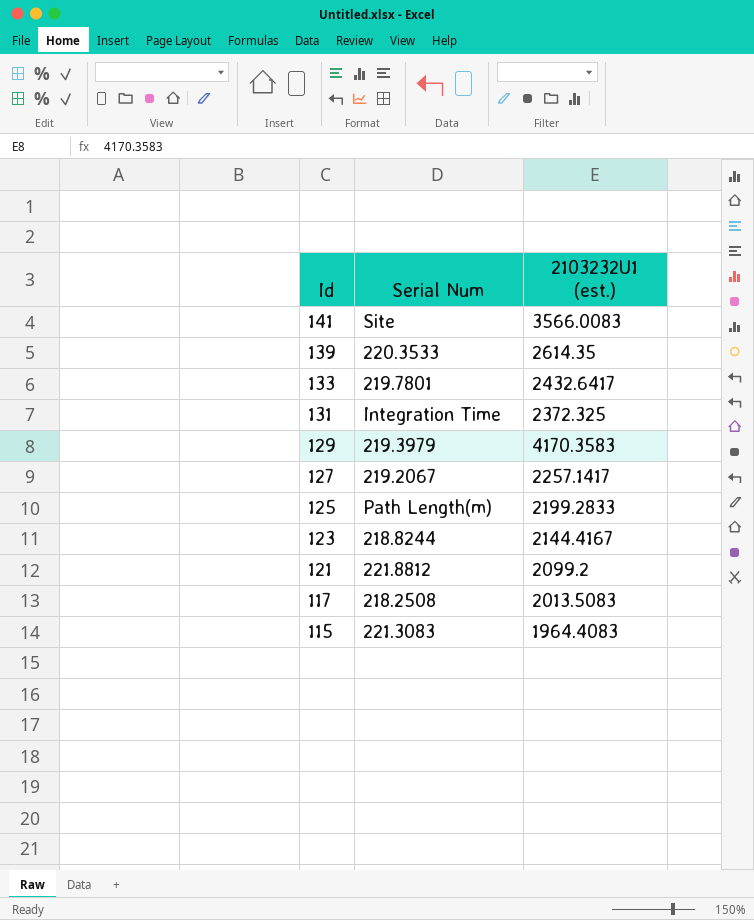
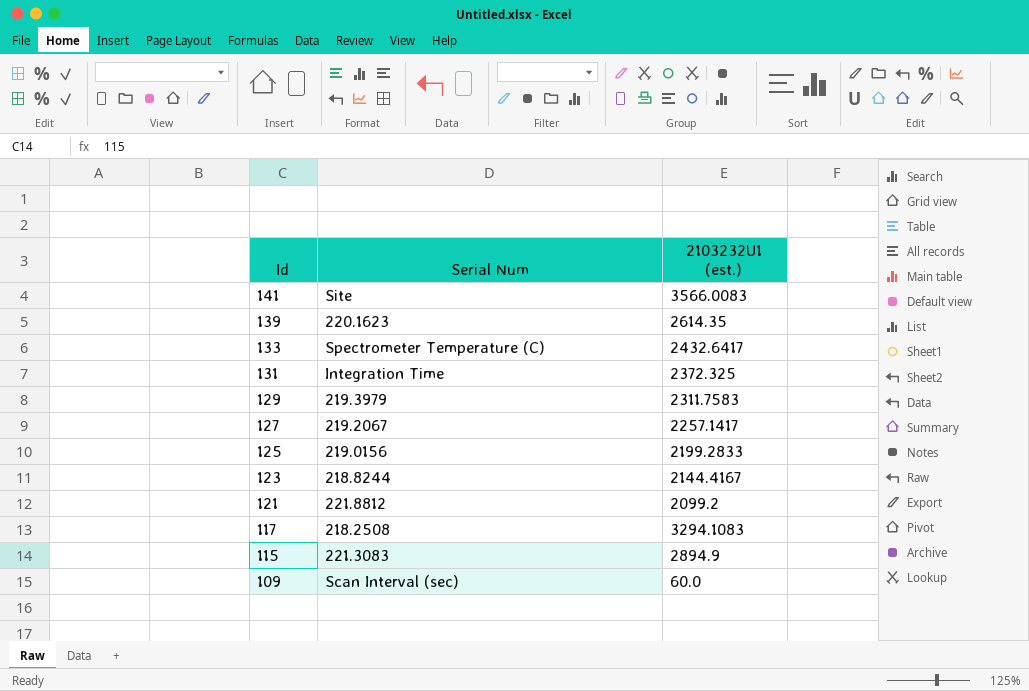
139 | Serial Num: 220.3533 -> 220.1623
133 | Serial Num: 219.7801 -> Spectrometer Temperature (C)
129 | 2103232U1 (est.): 4170.3583 -> 2311.7583
125 | Serial Num: Path Length(m) -> 219.0156
117 | 2103232U1 (est.): 2013.5083 -> 3294.1083
115 | 2103232U1 (est.): 1964.4083 -> 2894.9
row 109: none -> Scan Interval (sec) | 60.0

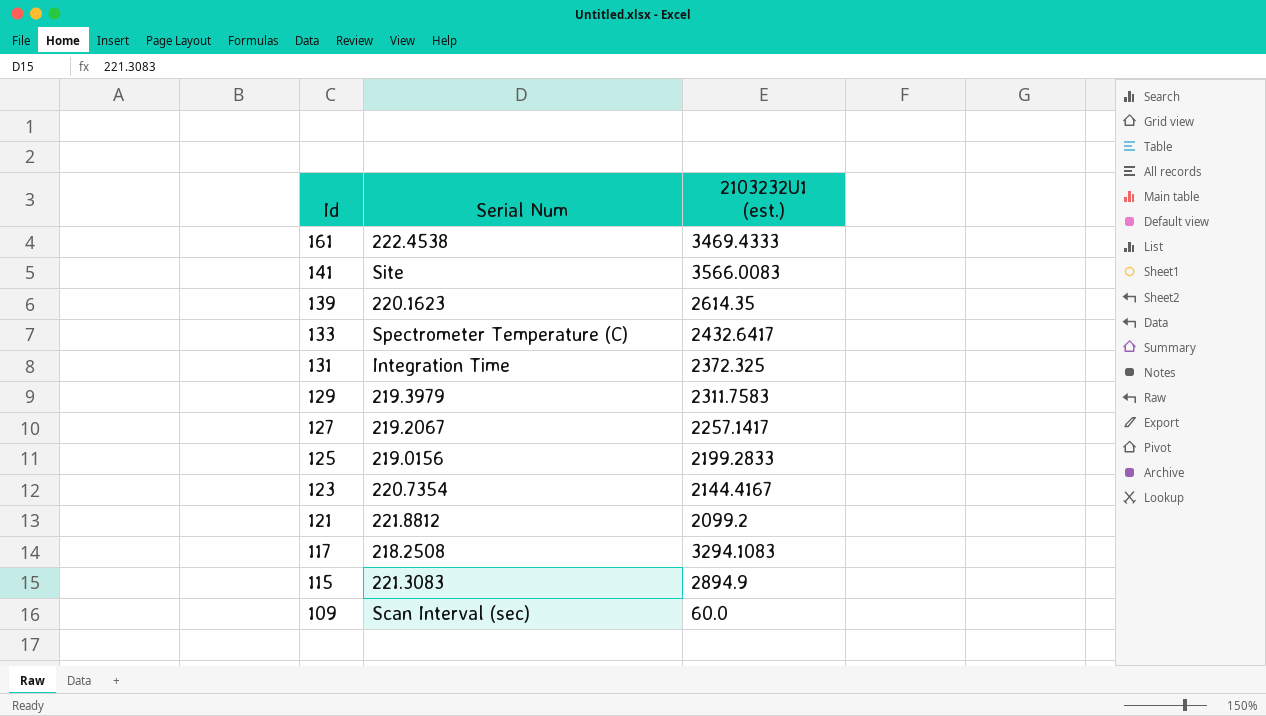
row 161: none -> 222.4538 | 3469.4333
123 | Serial Num: 218.8244 -> 220.7354

